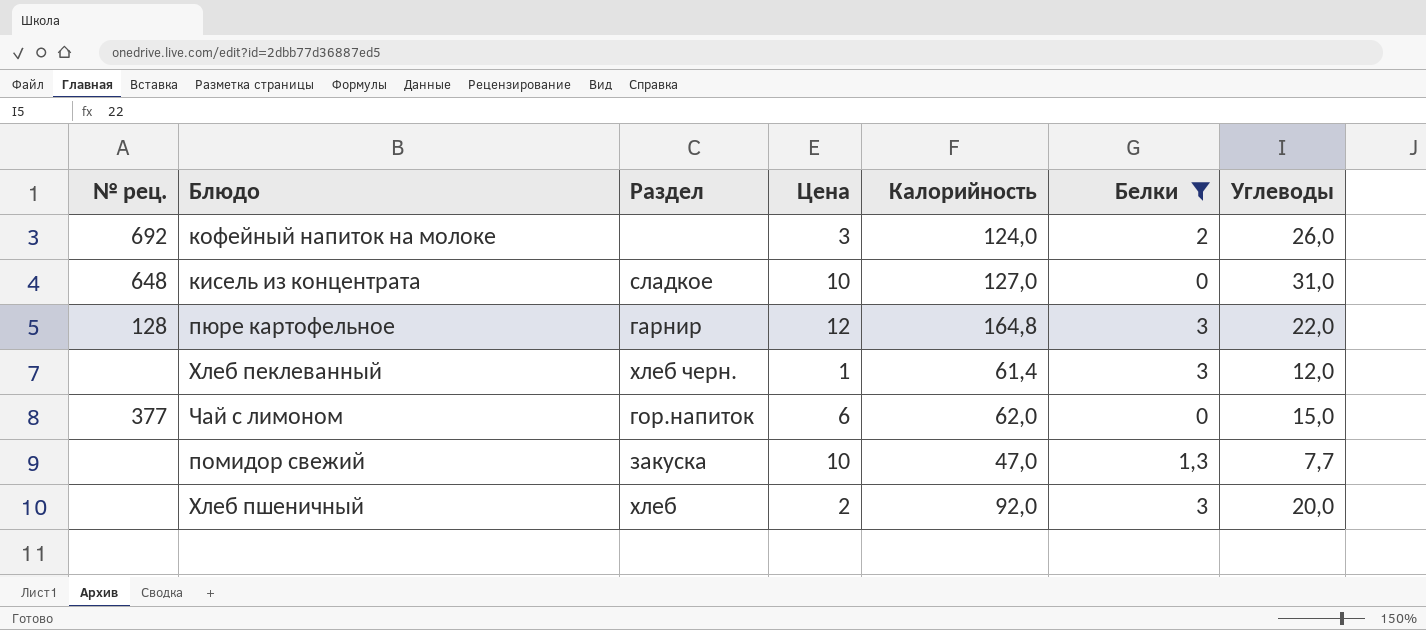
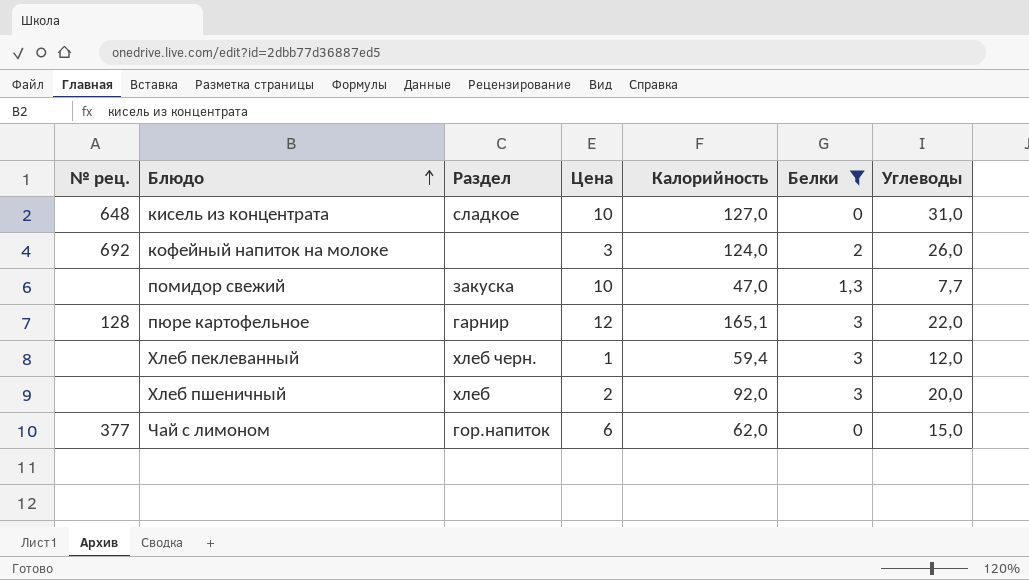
row order: none -> Блюдо ascending
пюре картофельное | Калорийность: 164,8 -> 165,1
Хлеб пеклеванный | Калорийность: 61,4 -> 59,4

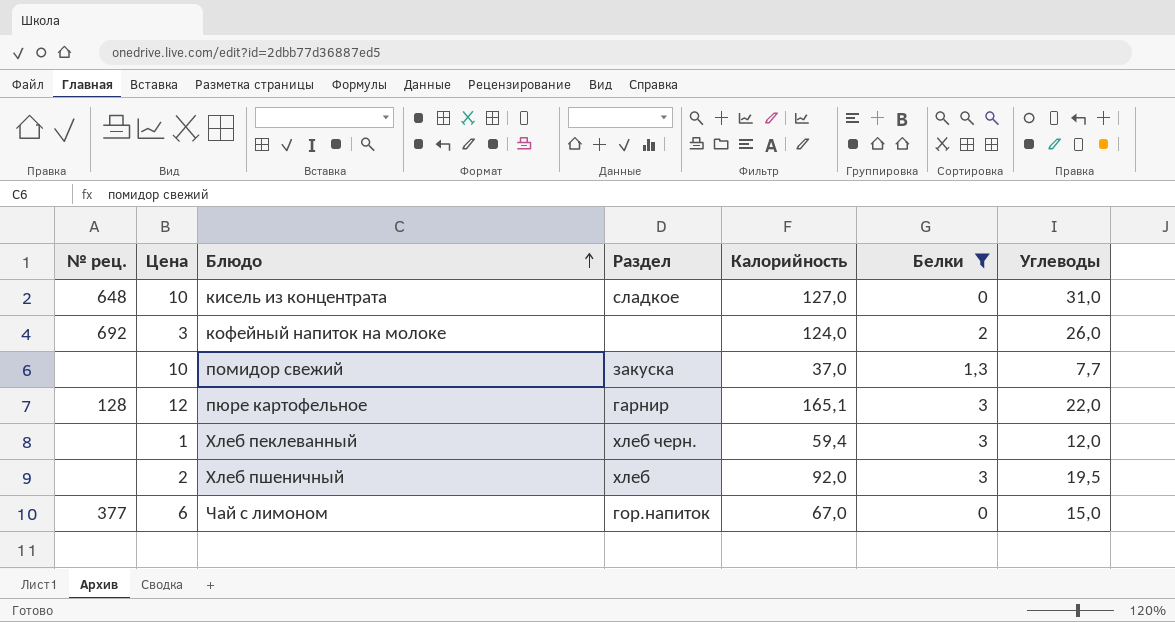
column Цена | position: 4 -> 2
помидор свежий | Калорийность: 47,0 -> 37,0
Хлеб пшеничный | Углеводы: 20,0 -> 19,5
Чай с лимоном | Калорийность: 62,0 -> 67,0

